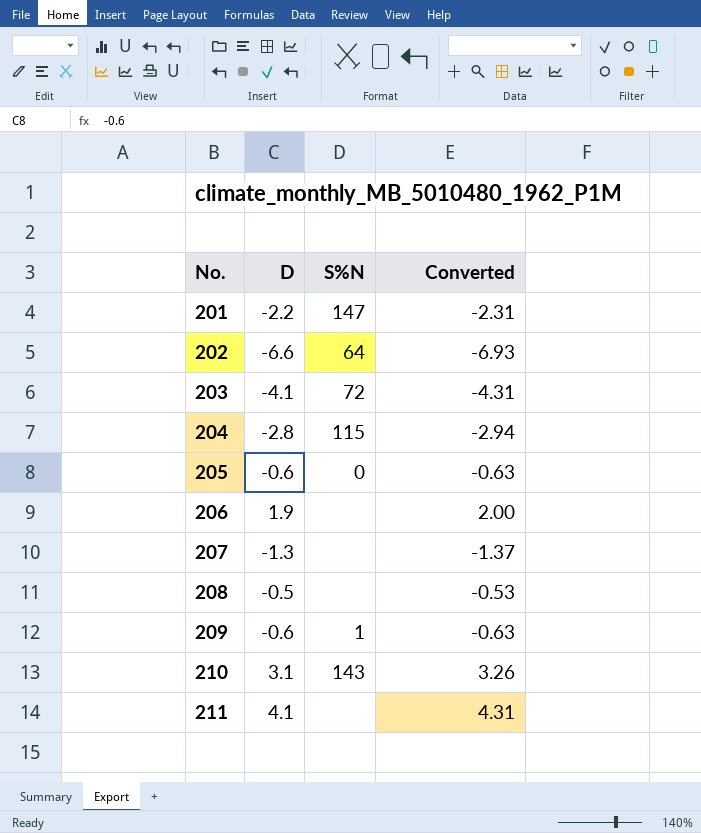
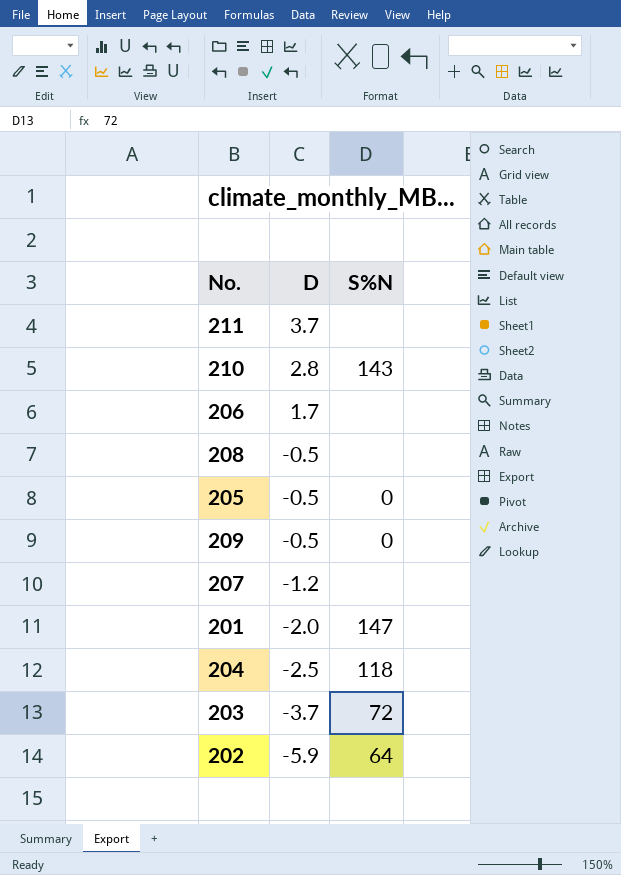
row order: No. ascending -> D descending
column Converted | formula: [D] * 1.05 -> none
211 | D: 4.1 -> 3.7
210 | D: 3.1 -> 2.8
206 | D: 1.9 -> 1.7
205 | D: -0.6 -> -0.5
209 | D: -0.6 -> -0.5
209 | S%N: 1 -> 0
207 | D: -1.3 -> -1.2
201 | D: -2.2 -> -2.0
204 | D: -2.8 -> -2.5
204 | S%N: 115 -> 118
203 | D: -4.1 -> -3.7
202 | D: -6.6 -> -5.9

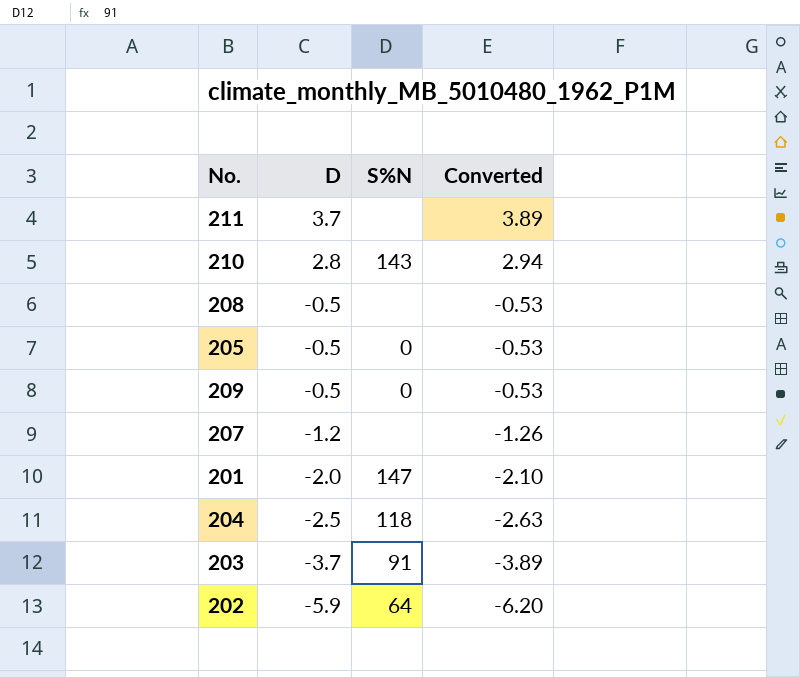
column Converted | formula: none -> [D] * 1.05
row 206: 1.7 | none -> none
203 | S%N: 72 -> 91

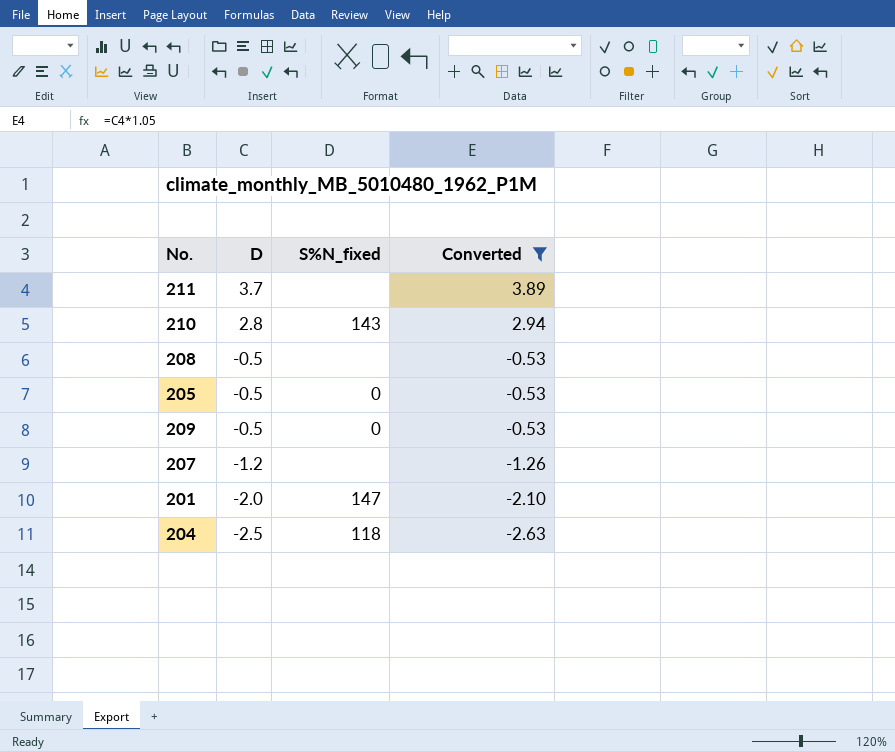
filter: none -> Converted >= -2.63
column name: S%N -> S%N_fixed

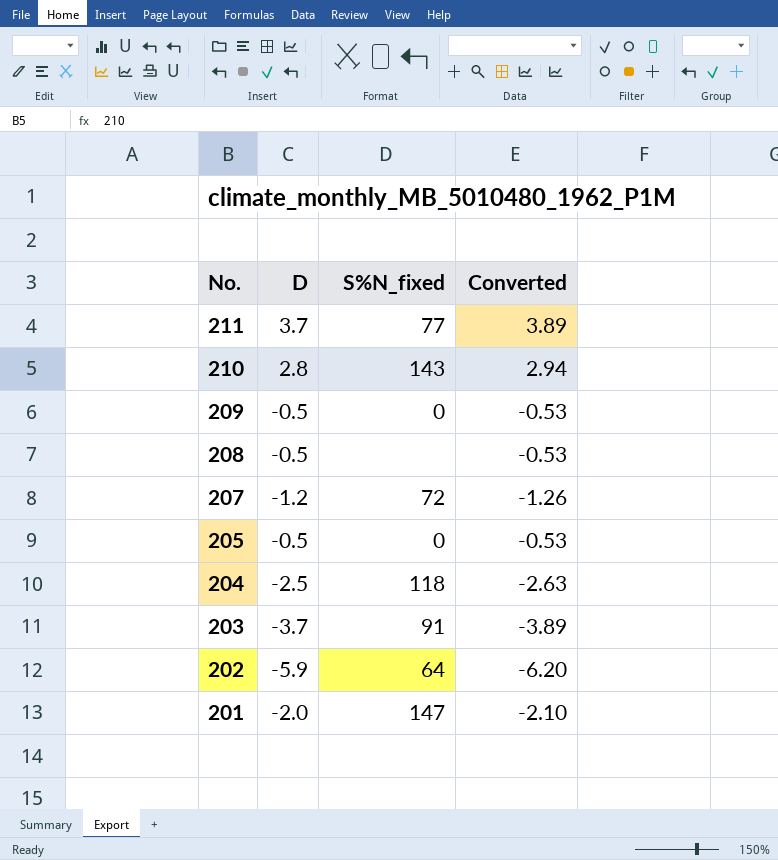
filter: Converted >= -2.63 -> none
row order: D descending -> No. descending
211 | S%N_fixed: none -> 77
207 | S%N_fixed: none -> 72

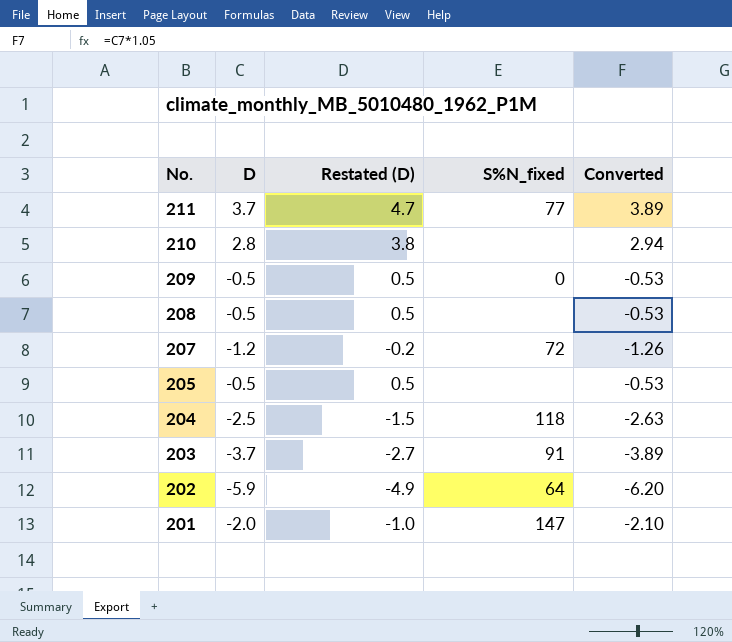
column Restated (D) | formula: none -> [D] + 1
210 | S%N_fixed: 143 -> none
205 | S%N_fixed: 0 -> none

